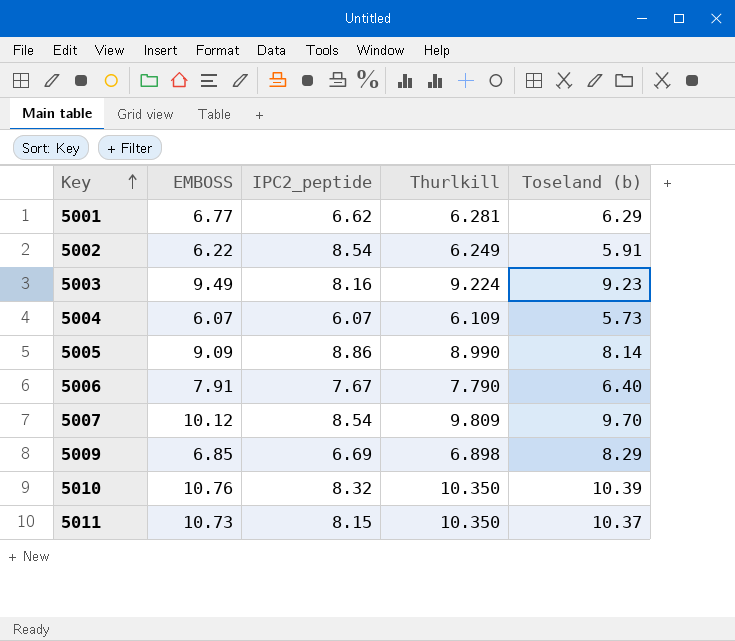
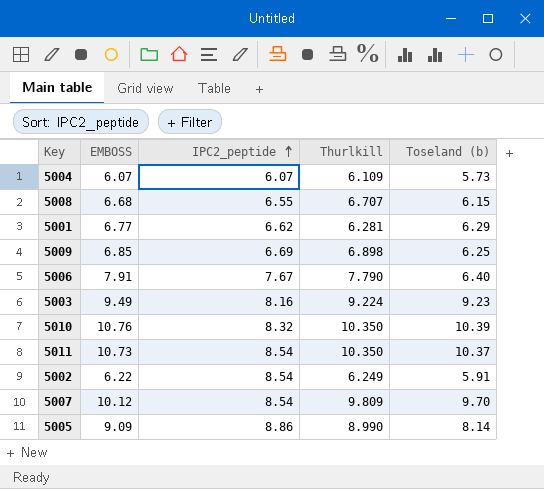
row order: Key ascending -> IPC2_peptide ascending
row 5008: none -> 6.68 | 6.55 | 6.707 | 6.15
5009 | Toseland (b): 8.29 -> 6.25
5011 | IPC2_peptide: 8.15 -> 8.54

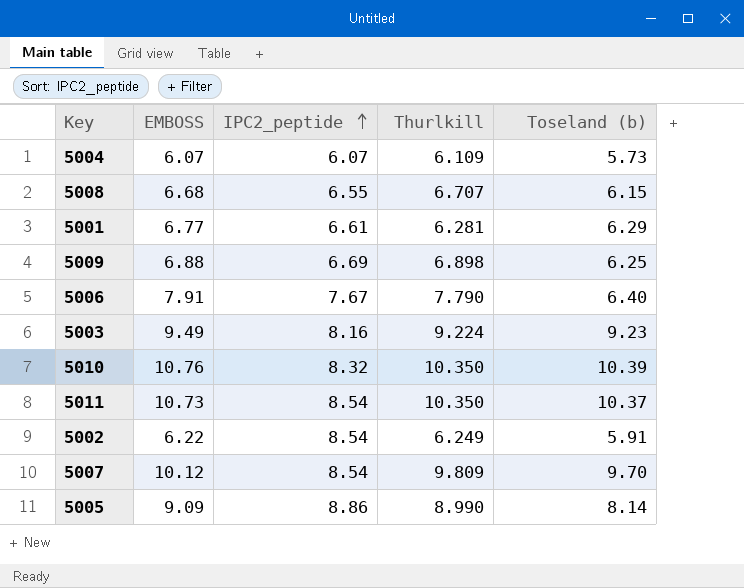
5001 | IPC2_peptide: 6.62 -> 6.61
5009 | EMBOSS: 6.85 -> 6.88

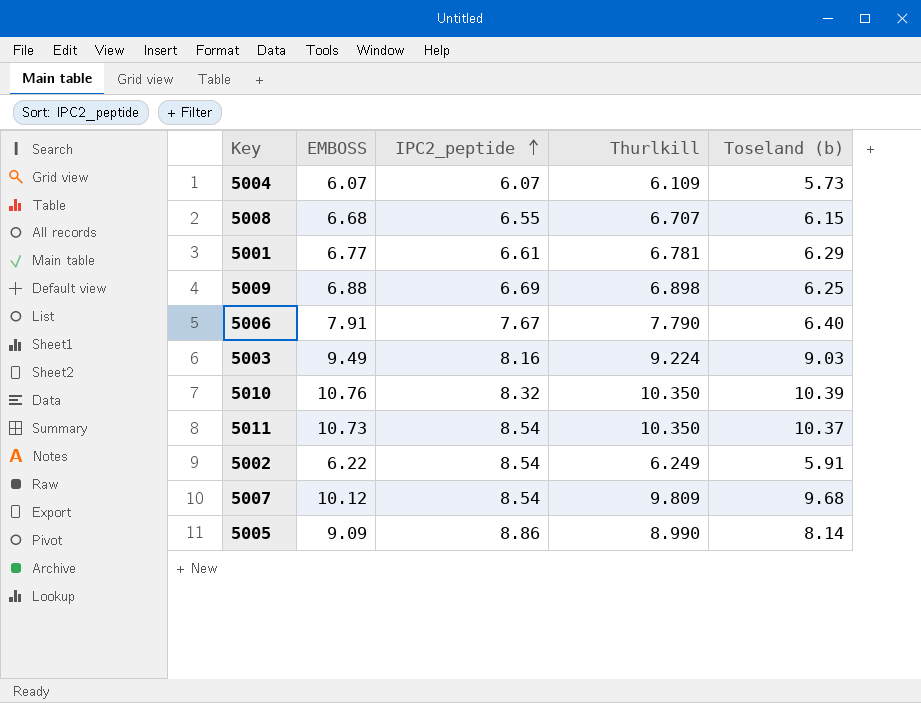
5001 | Thurlkill: 6.281 -> 6.781
5003 | Toseland (b): 9.23 -> 9.03
5007 | Toseland (b): 9.70 -> 9.68

